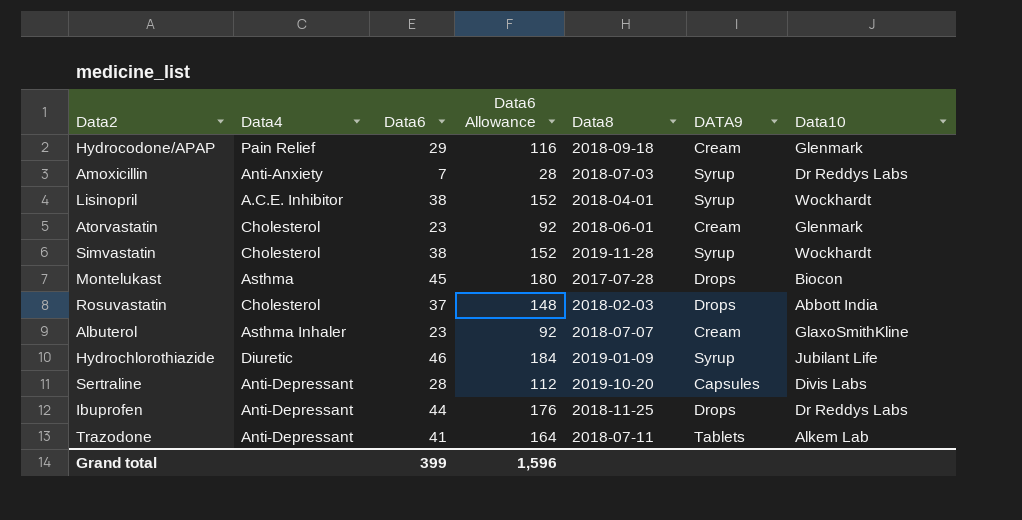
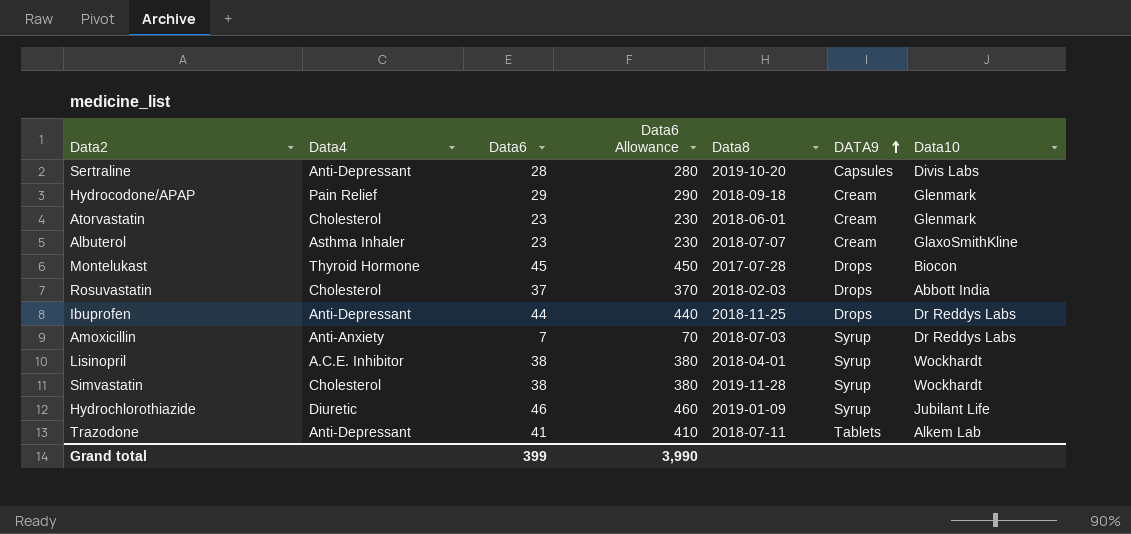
row order: none -> DATA9 ascending
column Data6 Allowance | formula: [Data6] * 4 -> [Data6] * 10
Montelukast | Data4: Asthma -> Thyroid Hormone
Grand total | Data6 Allowance: 1,596 -> 3,990

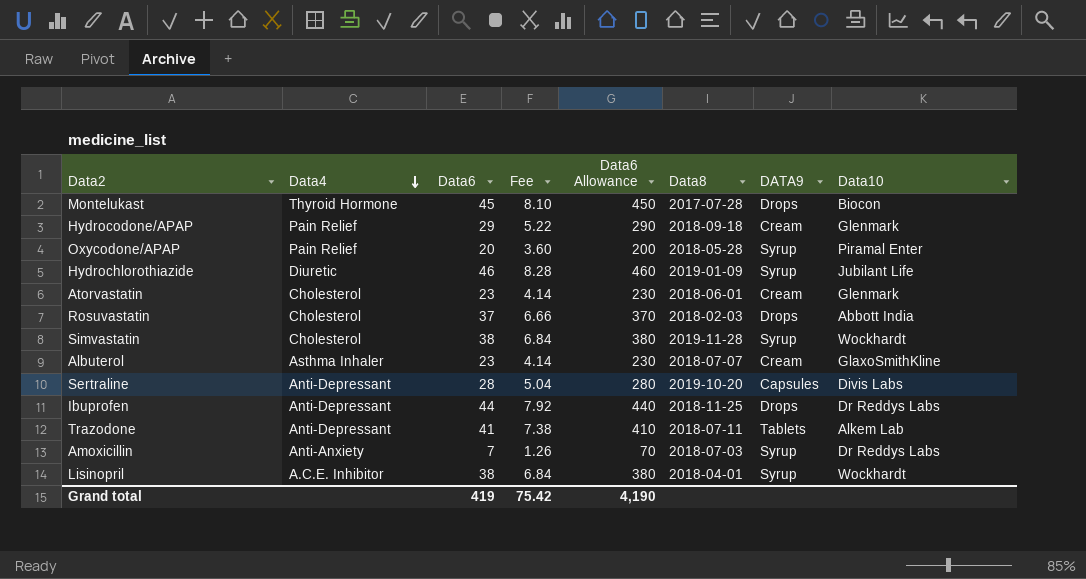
row order: DATA9 ascending -> Data4 descending
column Fee | formula: none -> [Data6] * 0.18
row Oxycodone/APAP: none -> Pain Relief | 20 | 3.60 | 200 | 2018-05-28 | Syrup | Piramal Enter
Grand total | Data6: 399 -> 419
Grand total | Data6 Allowance: 3,990 -> 4,190

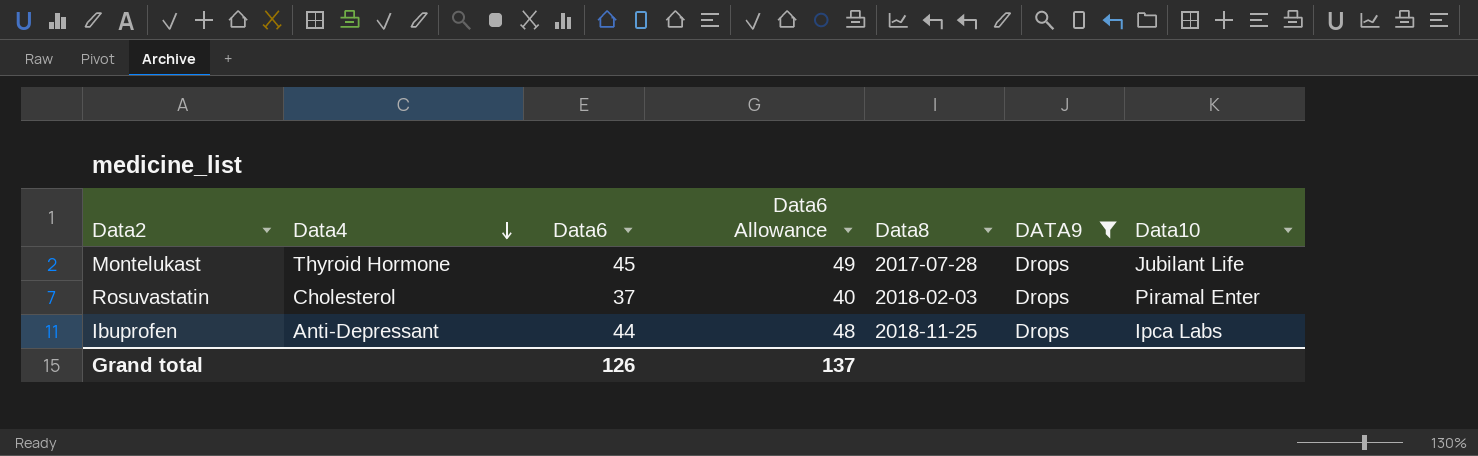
filter: none -> DATA9 = Drops
column Fee | formula: [Data6] * 0.18 -> none
column Data6 Allowance | formula: [Data6] * 10 -> [Data6] * 1.08
Montelukast | Data10: Biocon -> Jubilant Life
Rosuvastatin | Data10: Abbott India -> Piramal Enter
Ibuprofen | Data10: Dr Reddys Labs -> Ipca Labs
Grand total | Data6: 419 -> 126
Grand total | Data6 Allowance: 4,190 -> 137

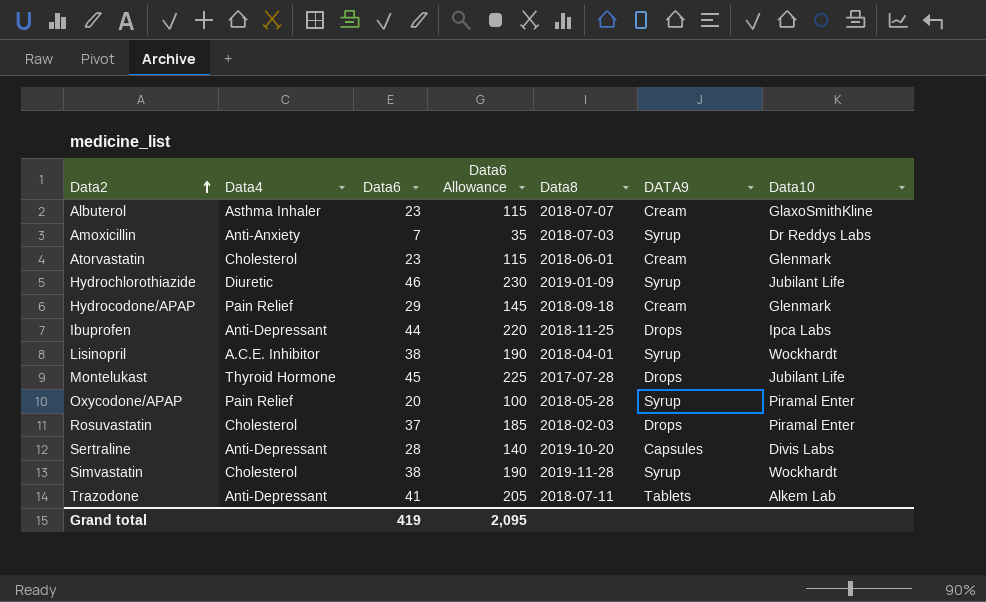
filter: DATA9 = Drops -> none
row order: Data4 descending -> Data2 ascending
column Data6 Allowance | formula: [Data6] * 1.08 -> [Data6] * 5
Grand total | Data6: 126 -> 419
Grand total | Data6 Allowance: 137 -> 2,095

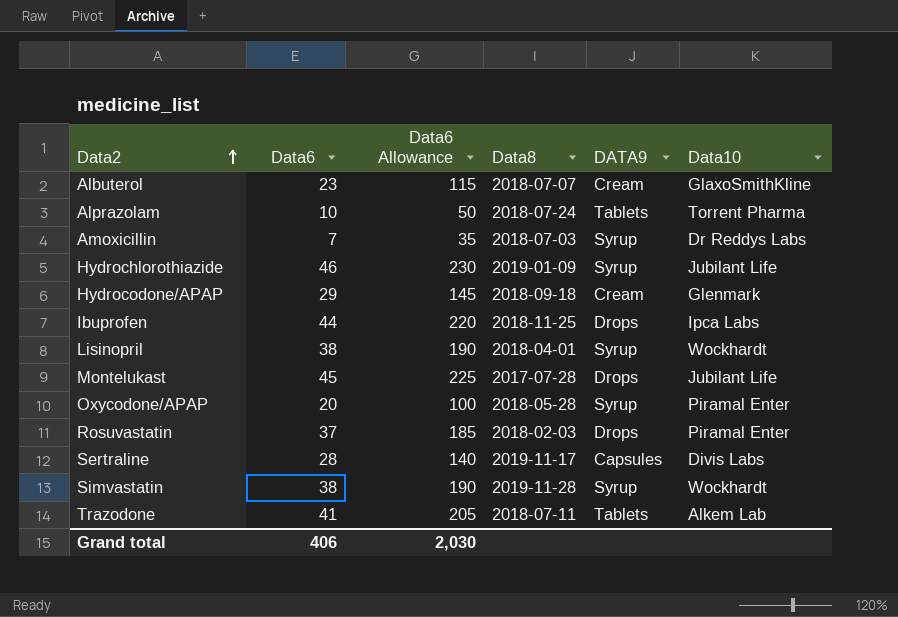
column Data4 | position: 2 -> none
row Atorvastatin: Cholesterol | 23 | 115 | 2018-06-01 | Cream | Glenmark -> none
row Alprazolam: none -> 10 | 50 | 2018-07-24 | Tablets | Torrent Pharma
Sertraline | Data8: 2019-10-20 -> 2019-11-17
Grand total | Data6: 419 -> 406
Grand total | Data6 Allowance: 2,095 -> 2,030

